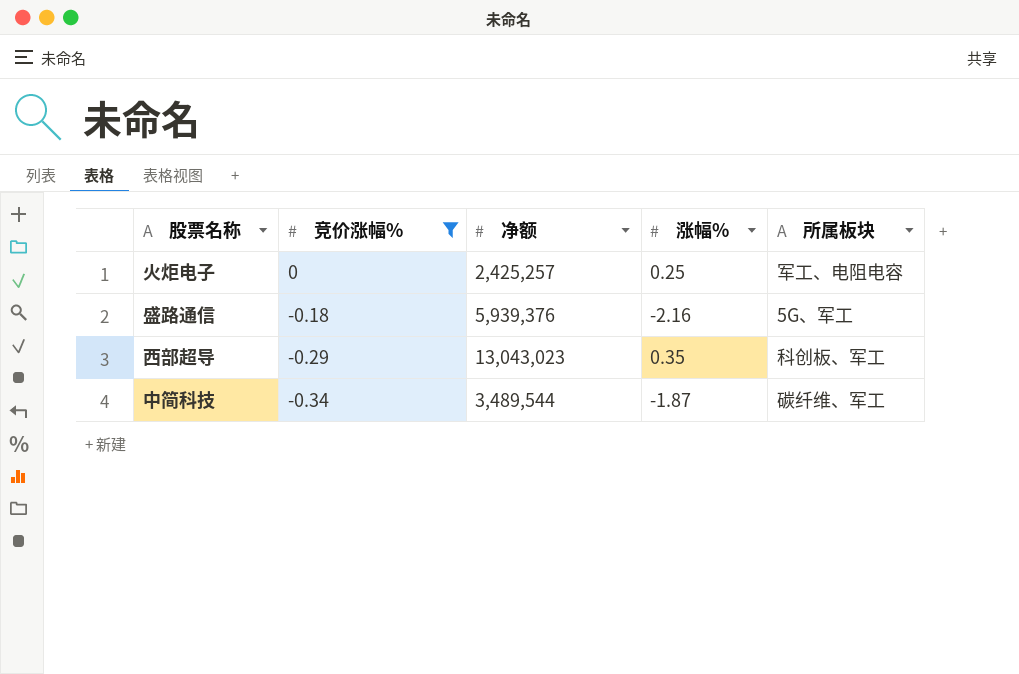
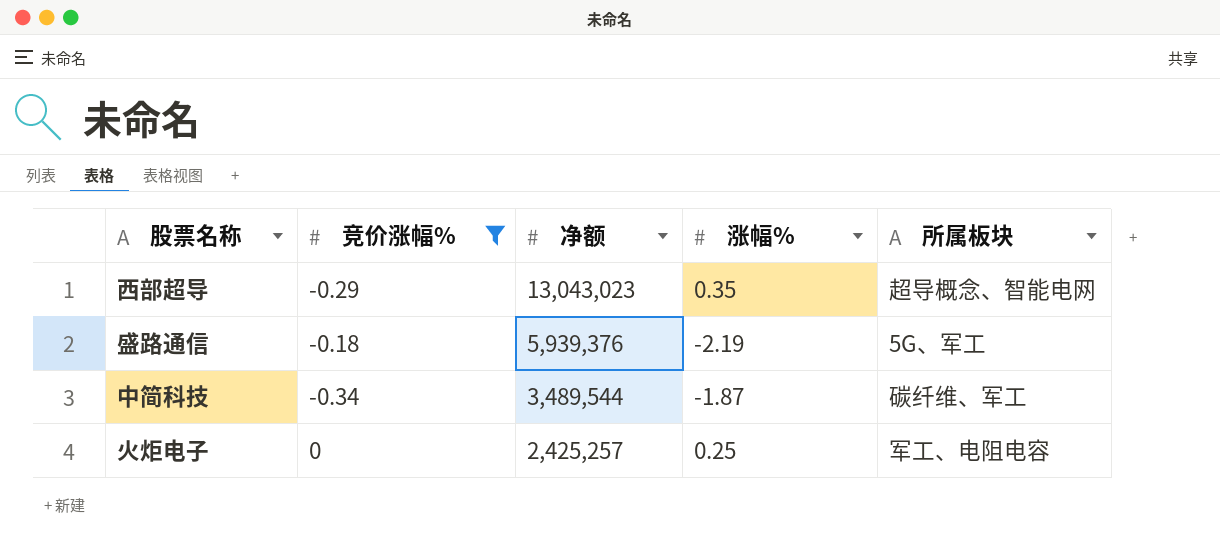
row order: 竞价涨幅% descending -> 净额 descending
西部超导 | 所属板块: 科创板、军工 -> 超导概念、智能电网
盛路通信 | 涨幅%: -2.16 -> -2.19

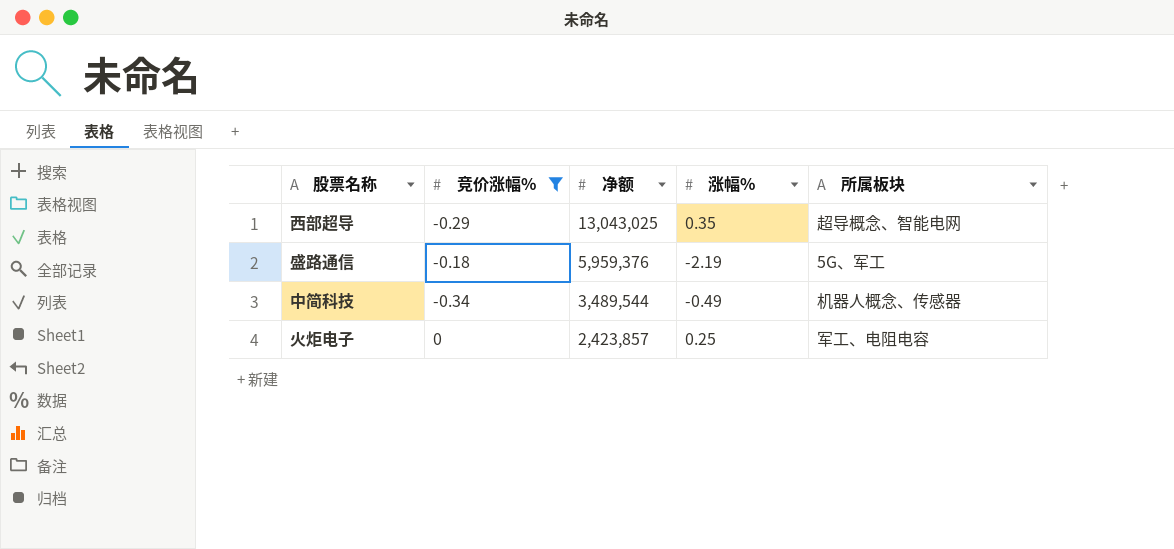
西部超导 | 净额: 13,043,023 -> 13,043,025
盛路通信 | 净额: 5,939,376 -> 5,959,376
中简科技 | 涨幅%: -1.87 -> -0.49
中简科技 | 所属板块: 碳纤维、军工 -> 机器人概念、传感器
火炬电子 | 净额: 2,425,257 -> 2,423,857

